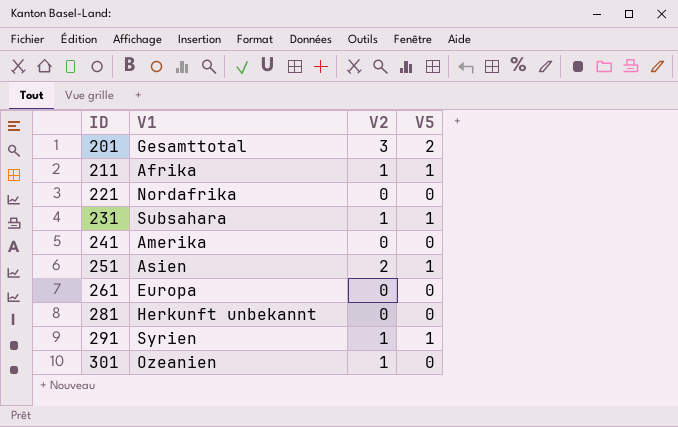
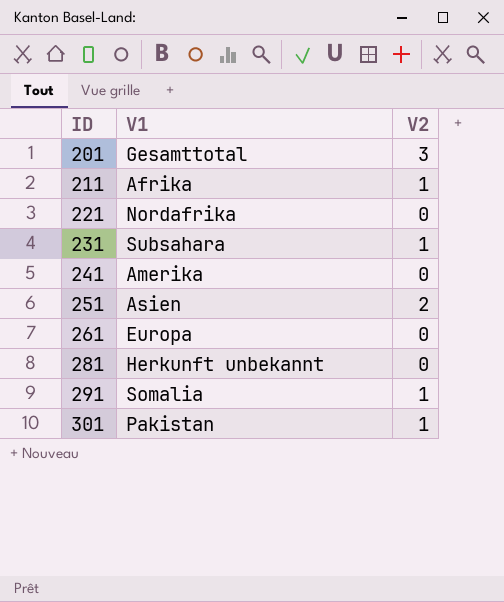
column V5 | position: 4 -> none
291 | V1: Syrien -> Somalia
301 | V1: Ozeanien -> Pakistan

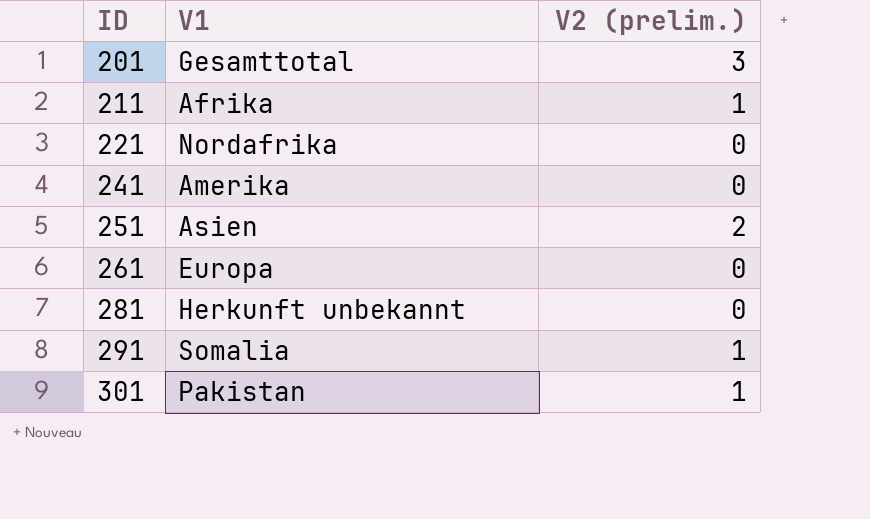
column name: V2 -> V2 (prelim.)
row 231: Subsahara | 1 -> none

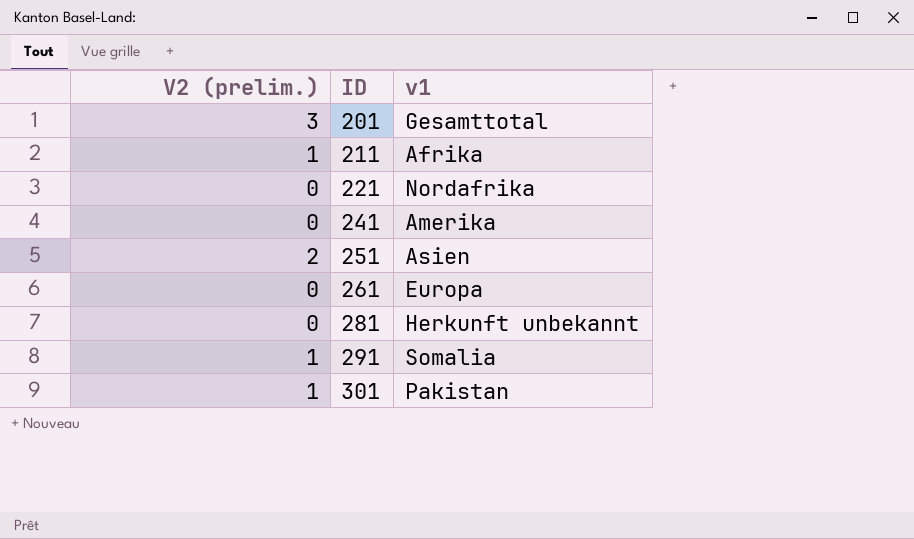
column V2 (prelim.) | position: 3 -> 1
column name: V1 -> v1

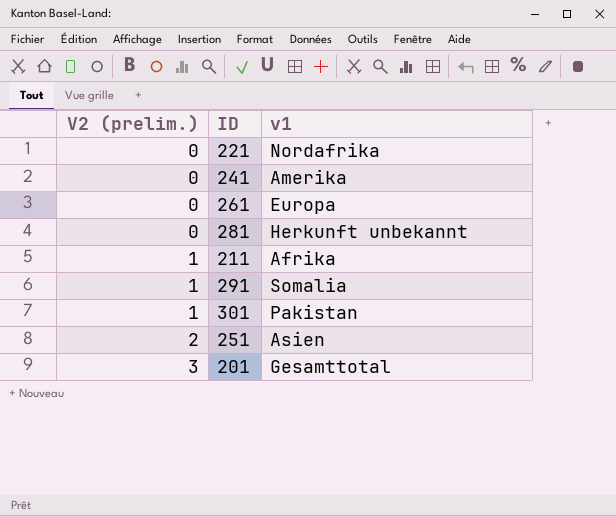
row order: ID ascending -> V2 (prelim.) ascending

